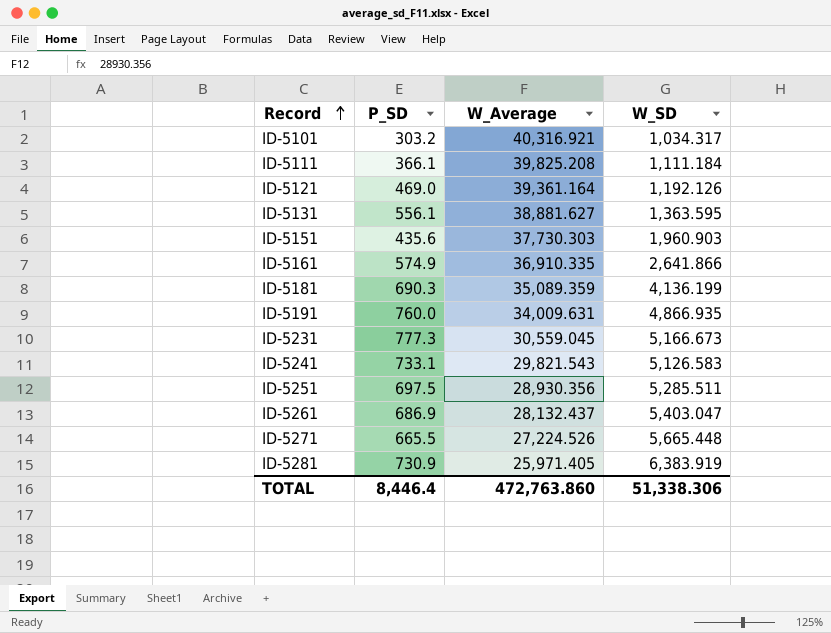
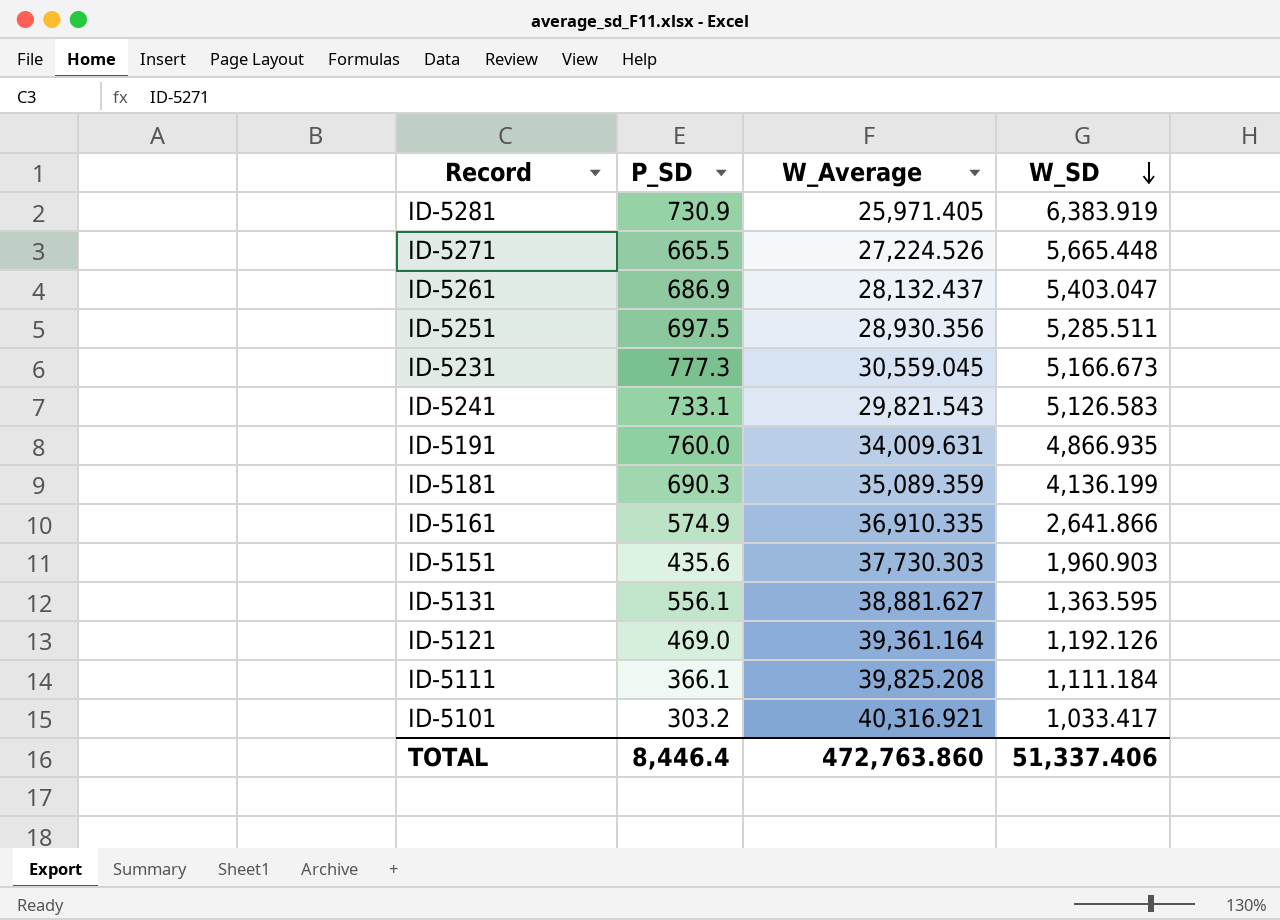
row order: Record ascending -> W_SD descending
ID-5101 | W_SD: 1,034.317 -> 1,033.417
TOTAL | W_SD: 51,338.306 -> 51,337.406

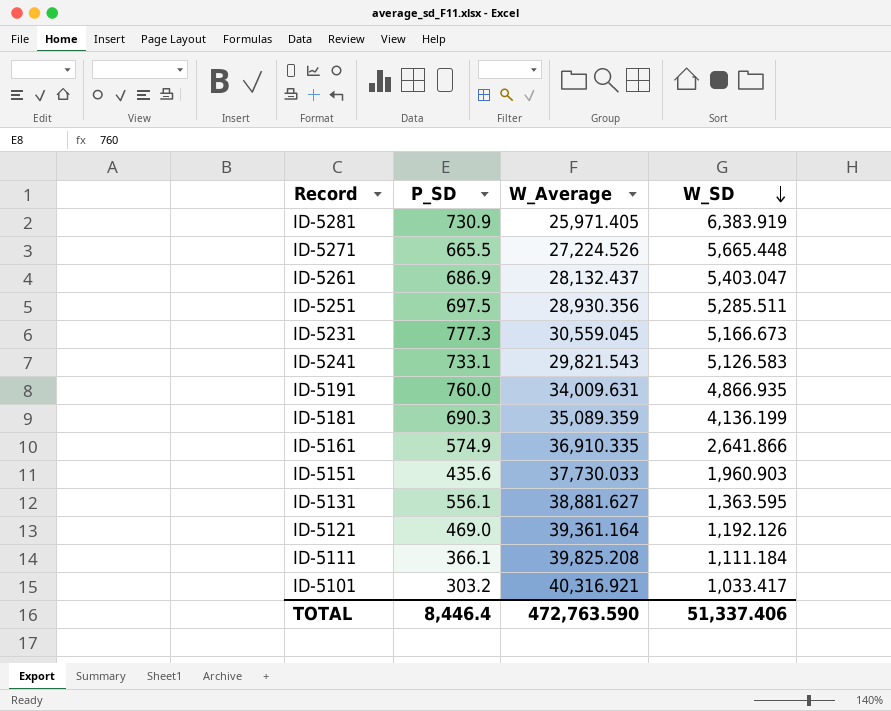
ID-5151 | W_Average: 37,730.303 -> 37,730.033
TOTAL | W_Average: 472,763.860 -> 472,763.590

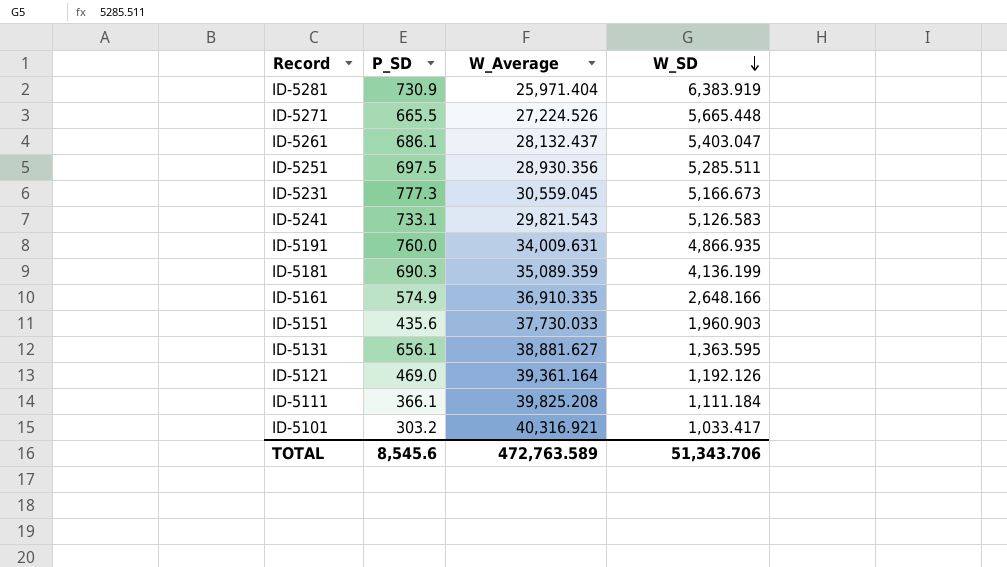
ID-5281 | W_Average: 25,971.405 -> 25,971.404
ID-5261 | P_SD: 686.9 -> 686.1
ID-5161 | W_SD: 2,641.866 -> 2,648.166
ID-5131 | P_SD: 556.1 -> 656.1
TOTAL | P_SD: 8,446.4 -> 8,545.6
TOTAL | W_Average: 472,763.590 -> 472,763.589
TOTAL | W_SD: 51,337.406 -> 51,343.706

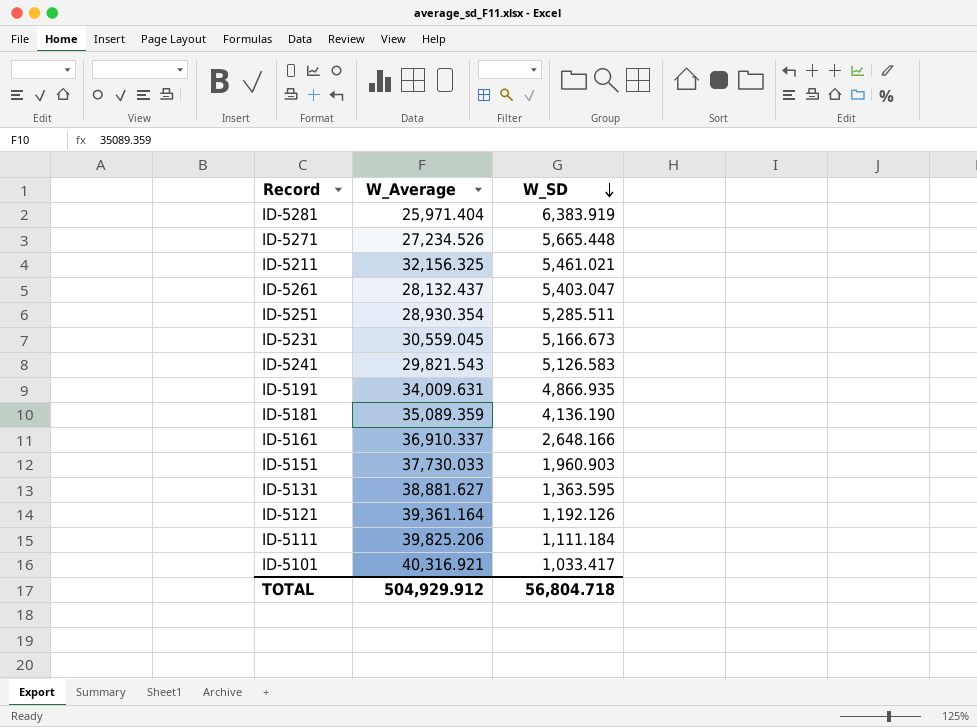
column P_SD | position: 2 -> none
ID-5271 | W_Average: 27,224.526 -> 27,234.526
row ID-5211: none -> 32,156.325 | 5,461.021
ID-5251 | W_Average: 28,930.356 -> 28,930.354
ID-5181 | W_SD: 4,136.199 -> 4,136.190
ID-5161 | W_Average: 36,910.335 -> 36,910.337
ID-5111 | W_Average: 39,825.208 -> 39,825.206
TOTAL | W_Average: 472,763.589 -> 504,929.912
TOTAL | W_SD: 51,343.706 -> 56,804.718

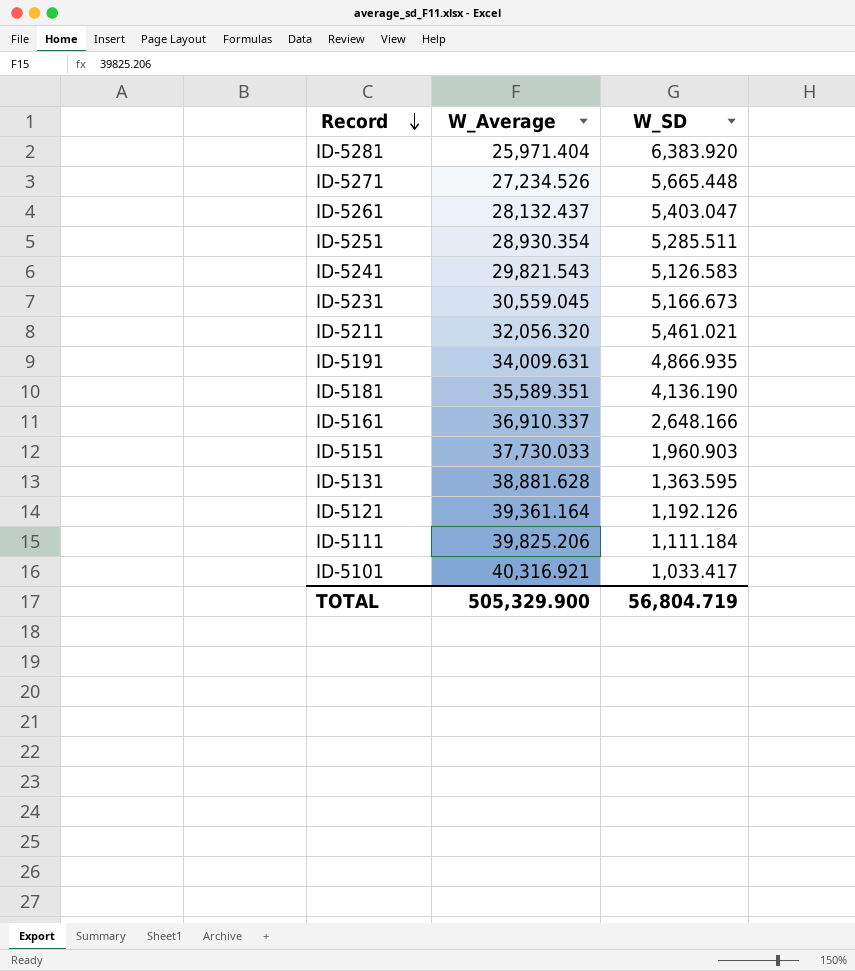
row order: W_SD descending -> Record descending
ID-5281 | W_SD: 6,383.919 -> 6,383.920
ID-5211 | W_Average: 32,156.325 -> 32,056.320
ID-5181 | W_Average: 35,089.359 -> 35,589.351
ID-5131 | W_Average: 38,881.627 -> 38,881.628
TOTAL | W_Average: 504,929.912 -> 505,329.900
TOTAL | W_SD: 56,804.718 -> 56,804.719

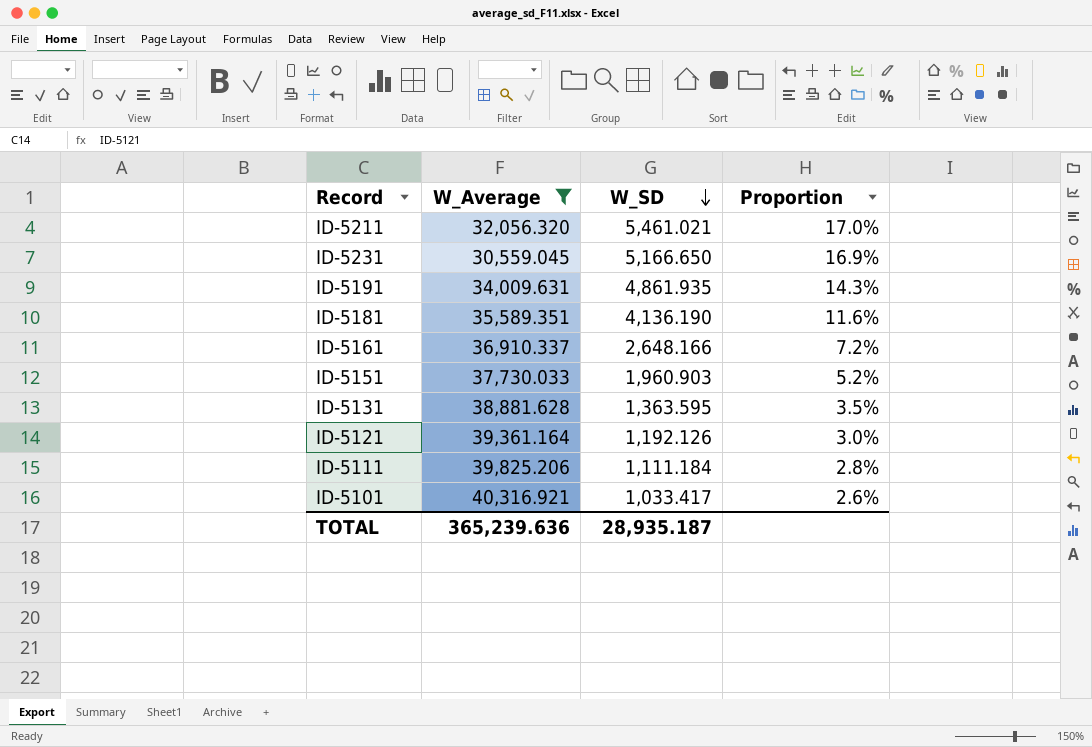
filter: none -> W_Average >= 30,559.045
row order: Record descending -> W_SD descending
column Proportion | formula: none -> [W_SD] / [W_Average]
ID-5231 | W_SD: 5,166.673 -> 5,166.650
ID-5191 | W_SD: 4,866.935 -> 4,861.935
TOTAL | W_Average: 505,329.900 -> 365,239.636
TOTAL | W_SD: 56,804.719 -> 28,935.187

